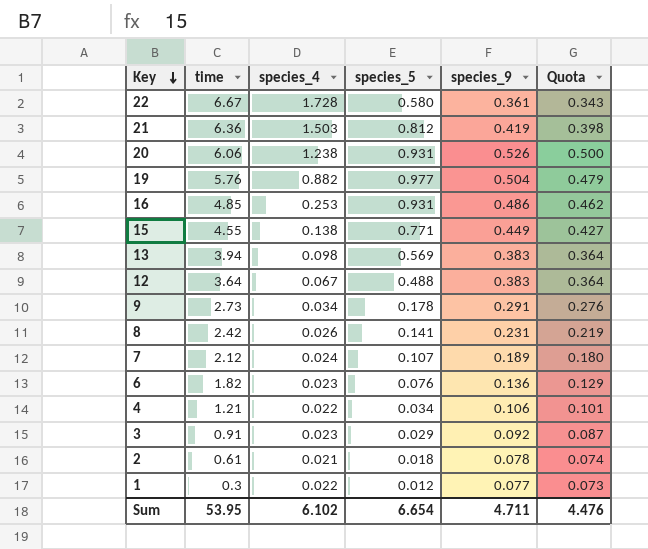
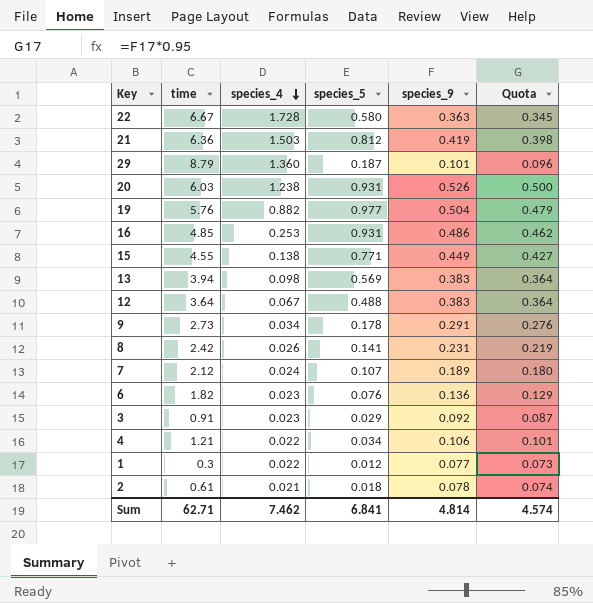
row order: Key descending -> species_4 descending
22 | species_9: 0.361 -> 0.363
22 | Quota: 0.343 -> 0.345
row 29: none -> 8.79 | 1.360 | 0.187 | 0.101 | 0.096
20 | time: 6.06 -> 6.03
Sum | time: 53.95 -> 62.71
Sum | species_4: 6.102 -> 7.462
Sum | species_5: 6.654 -> 6.841
Sum | species_9: 4.711 -> 4.814
Sum | Quota: 4.476 -> 4.574

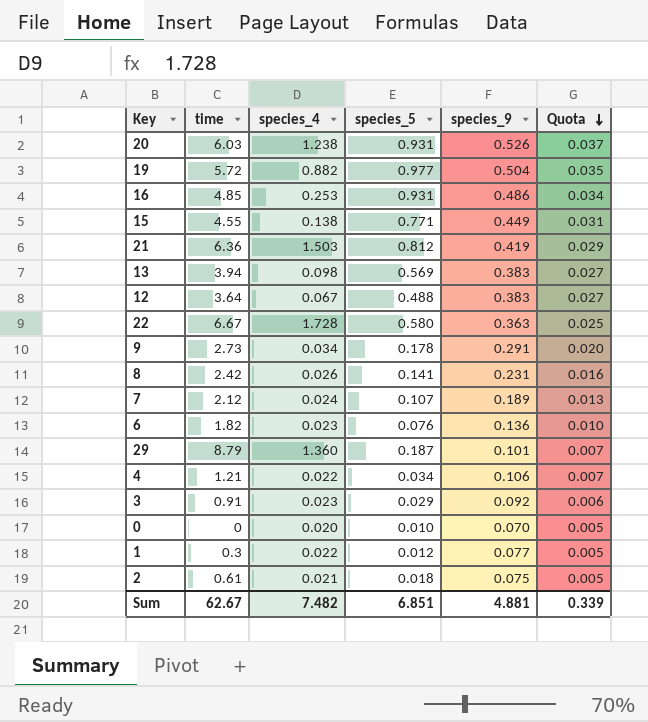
row order: species_4 descending -> Quota descending
column Quota | formula: [species_9] * 0.95 -> [species_9] * 0.07
19 | time: 5.76 -> 5.72
row 0: none -> 0 | 0.020 | 0.010 | 0.070 | 0.005
2 | species_9: 0.078 -> 0.075
Sum | time: 62.71 -> 62.67
Sum | species_4: 7.462 -> 7.482
Sum | species_5: 6.841 -> 6.851
Sum | species_9: 4.814 -> 4.881
Sum | Quota: 4.574 -> 0.339

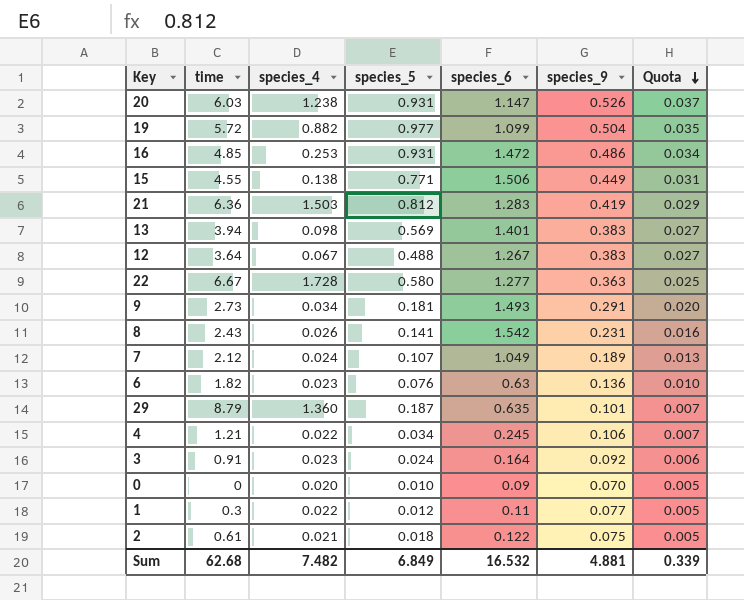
column species_6 | position: none -> 5
9 | species_5: 0.178 -> 0.181
8 | time: 2.42 -> 2.43
3 | species_5: 0.029 -> 0.024
Sum | time: 62.67 -> 62.68
Sum | species_5: 6.851 -> 6.849

